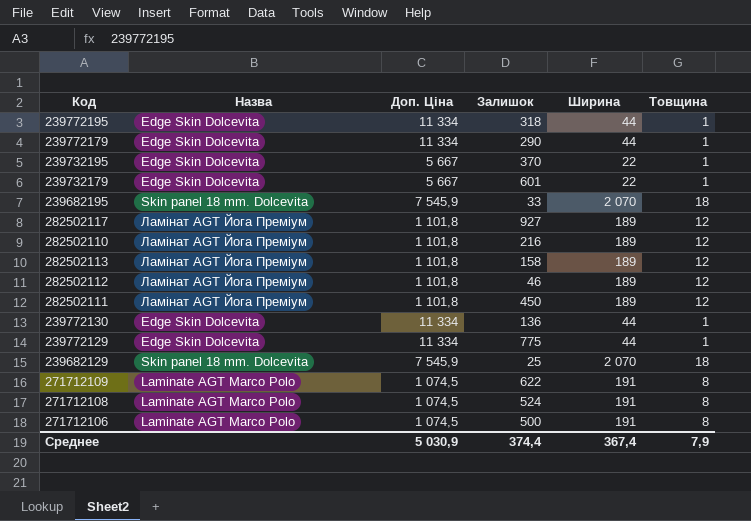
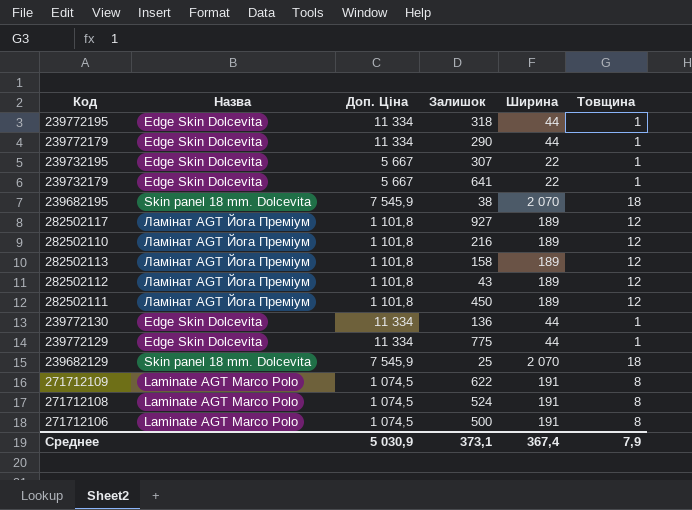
239732195 | Залишок: 370 -> 307
239732179 | Залишок: 601 -> 641
239682195 | Залишок: 33 -> 38
282502112 | Залишок: 46 -> 43
Среднее | Залишок: 374,4 -> 373,1

